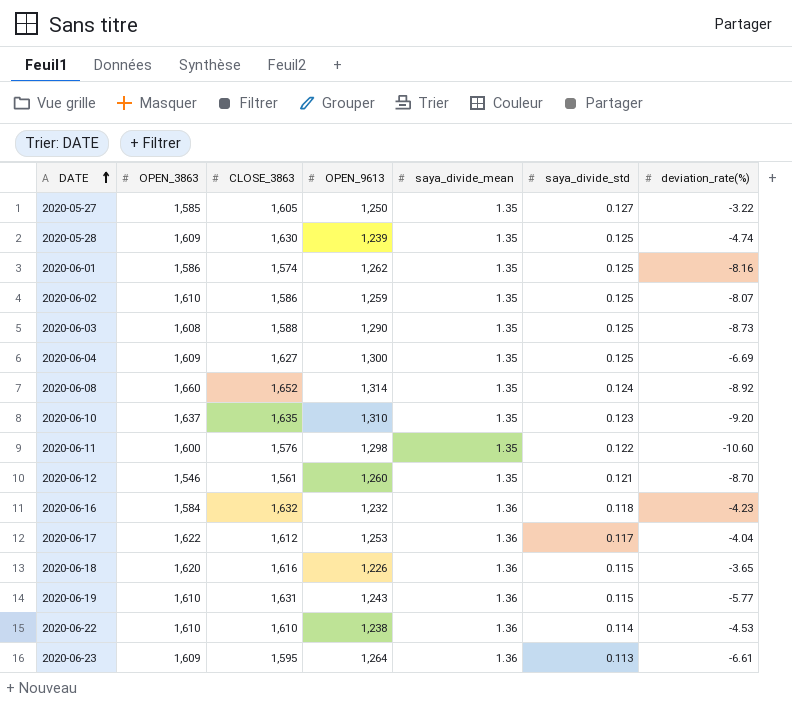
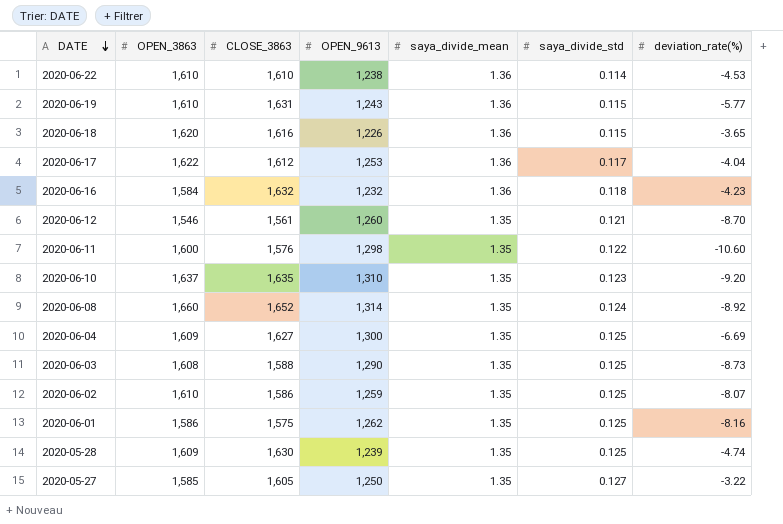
row order: DATE ascending -> DATE descending
row 2020-06-23: 1,609 | 1,595 | 1,264 | 1.36 | 0.113 | -6.61 -> none
2020-06-01 | CLOSE_3863: 1,574 -> 1,575

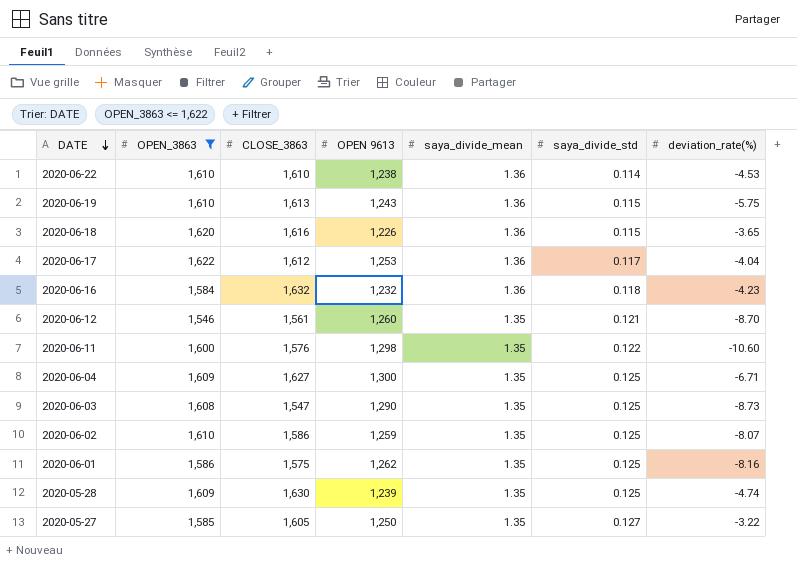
filter: none -> OPEN_3863 <= 1,622
column name: OPEN_9613 -> OPEN 9613
2020-06-19 | CLOSE_3863: 1,631 -> 1,613
2020-06-19 | deviation_rate(%): -5.77 -> -5.75
2020-06-04 | deviation_rate(%): -6.69 -> -6.71
2020-06-03 | CLOSE_3863: 1,588 -> 1,547

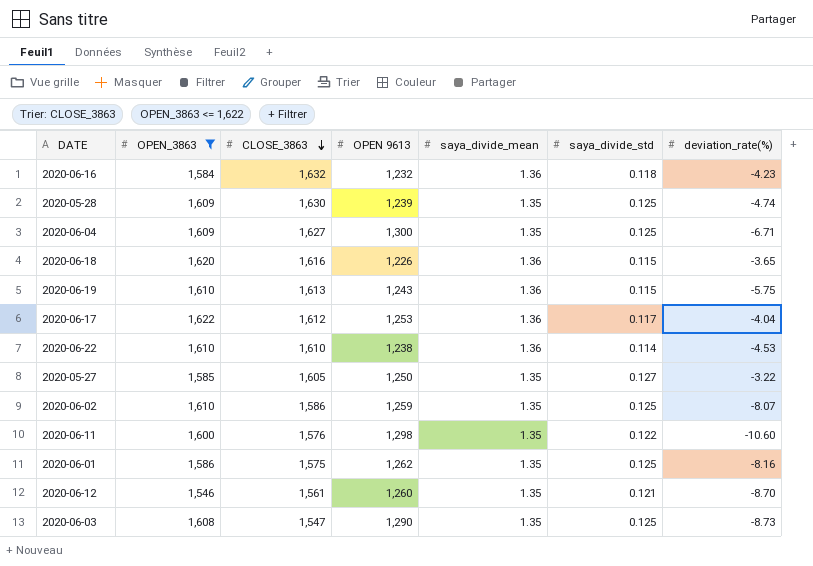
row order: DATE descending -> CLOSE_3863 descending

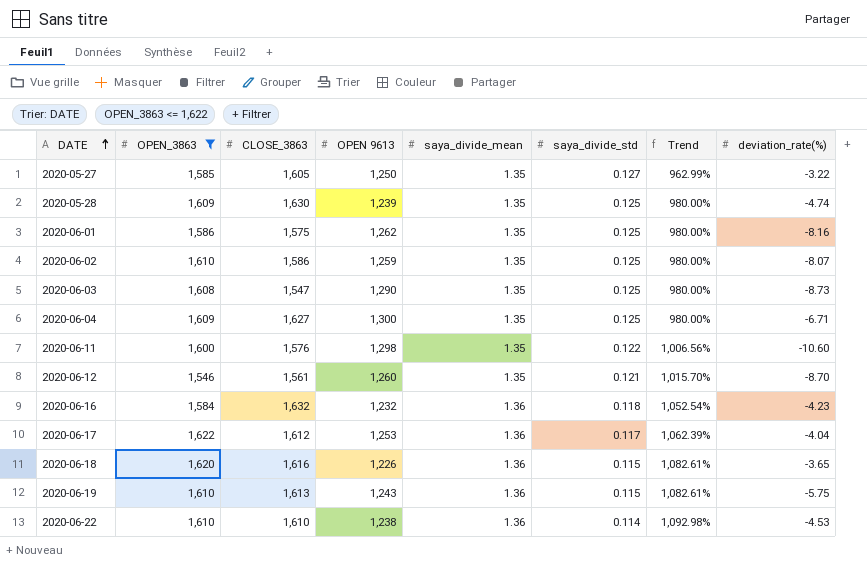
row order: CLOSE_3863 descending -> DATE ascending
column Trend | formula: none -> ([saya_divide_mean] - [saya_divide_std]) / [saya_divide_std]

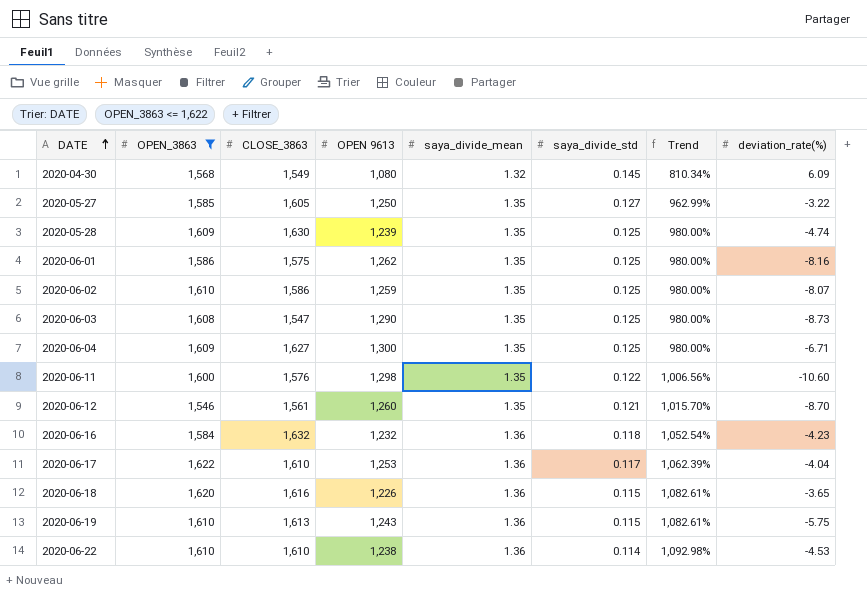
row 2020-04-30: none -> 1,568 | 1,549 | 1,080 | 1.32 | 0.145 | 810.34% | 6.09
2020-06-17 | CLOSE_3863: 1,612 -> 1,610

